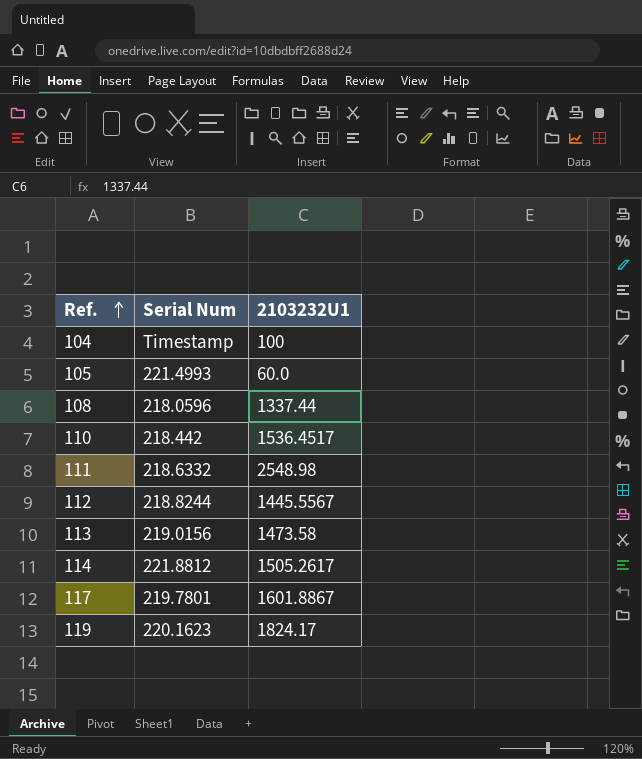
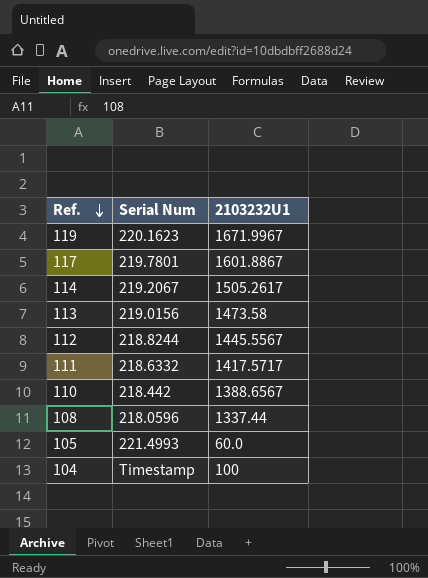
row order: Ref. ascending -> Ref. descending
119 | 2103232U1: 1824.17 -> 1671.9967
114 | Serial Num: 221.8812 -> 219.2067
111 | 2103232U1: 2548.98 -> 1417.5717
110 | 2103232U1: 1536.4517 -> 1388.6567

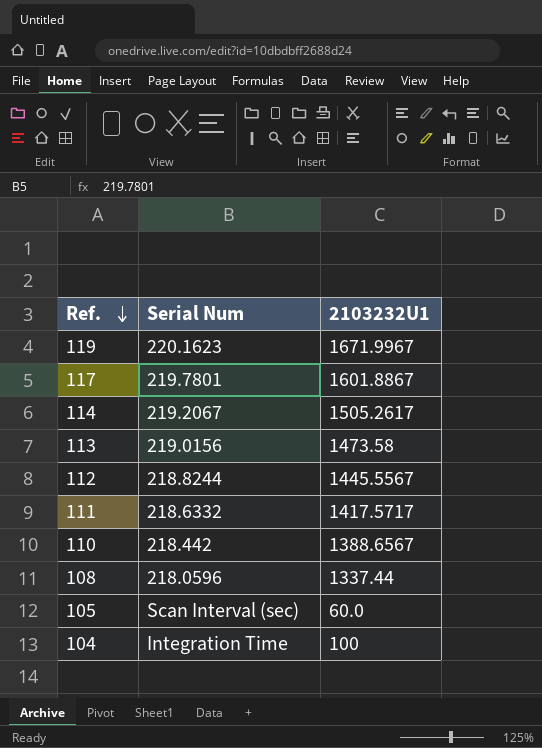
105 | Serial Num: 221.4993 -> Scan Interval (sec)
104 | Serial Num: Timestamp -> Integration Time

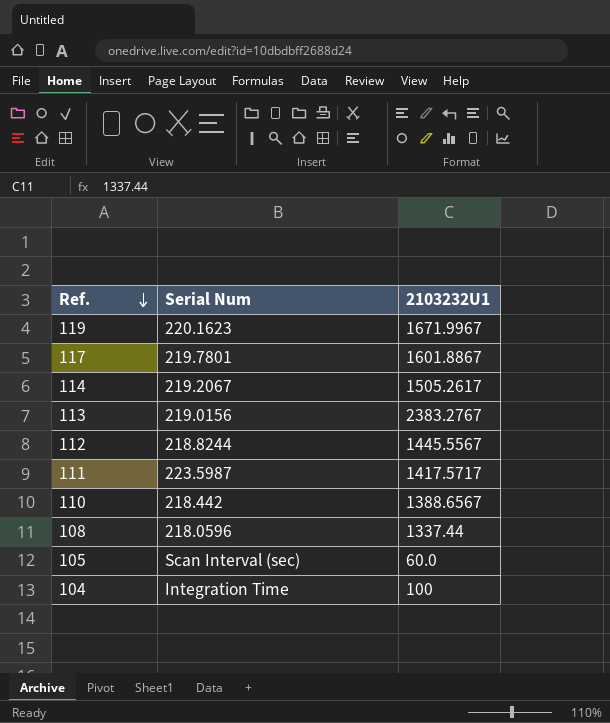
113 | 2103232U1: 1473.58 -> 2383.2767
111 | Serial Num: 218.6332 -> 223.5987

